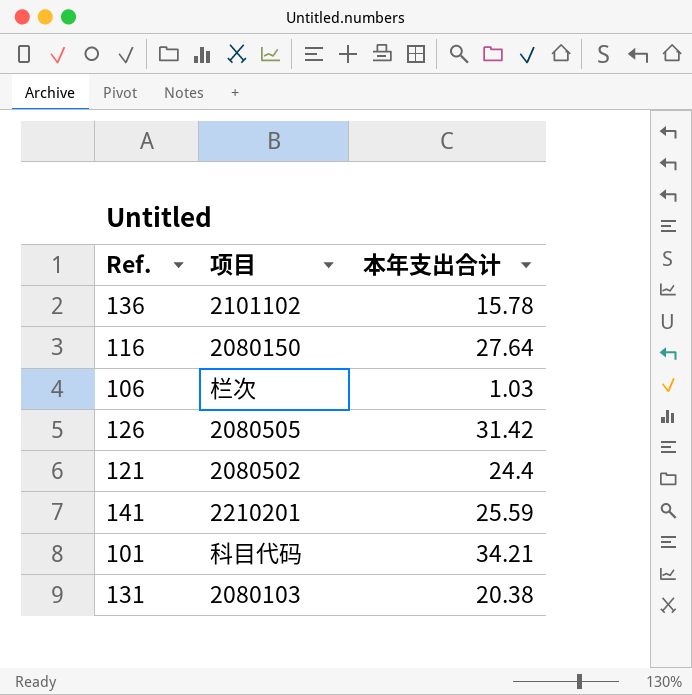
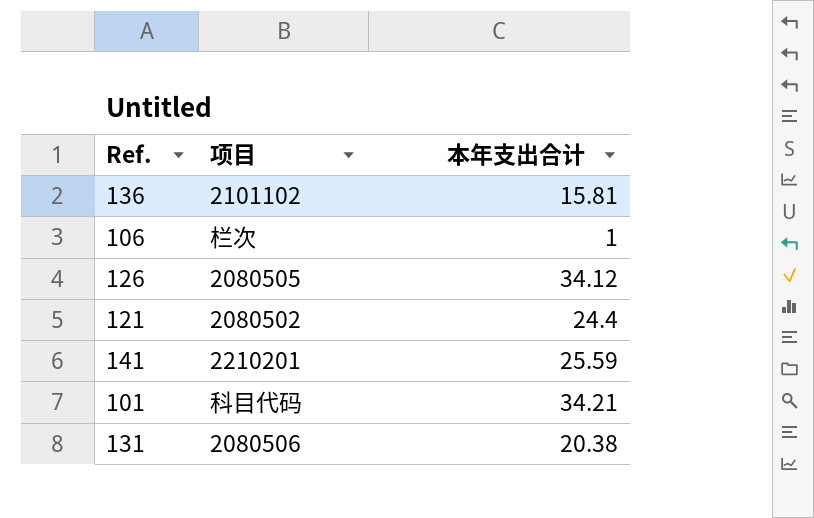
row 116: 2080150 | 27.64 -> none
136 | 本年支出合计: 15.78 -> 15.81
106 | 本年支出合计: 1.03 -> 1
126 | 本年支出合计: 31.42 -> 34.12
131 | 项目: 2080103 -> 2080506

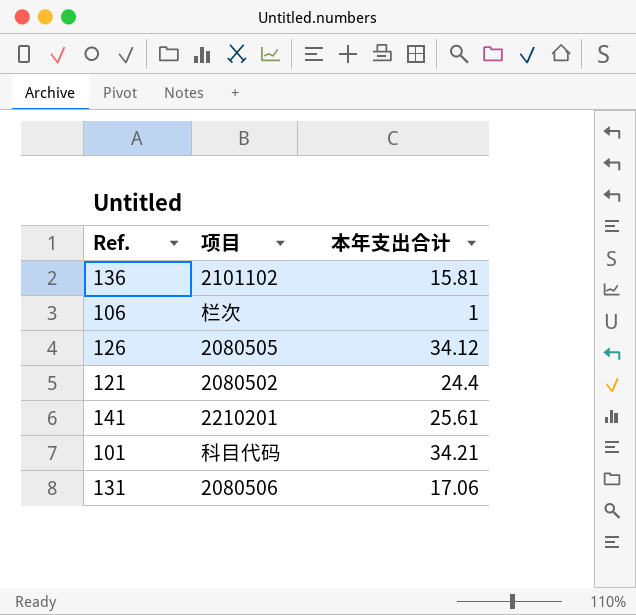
141 | 本年支出合计: 25.59 -> 25.61
131 | 本年支出合计: 20.38 -> 17.06

